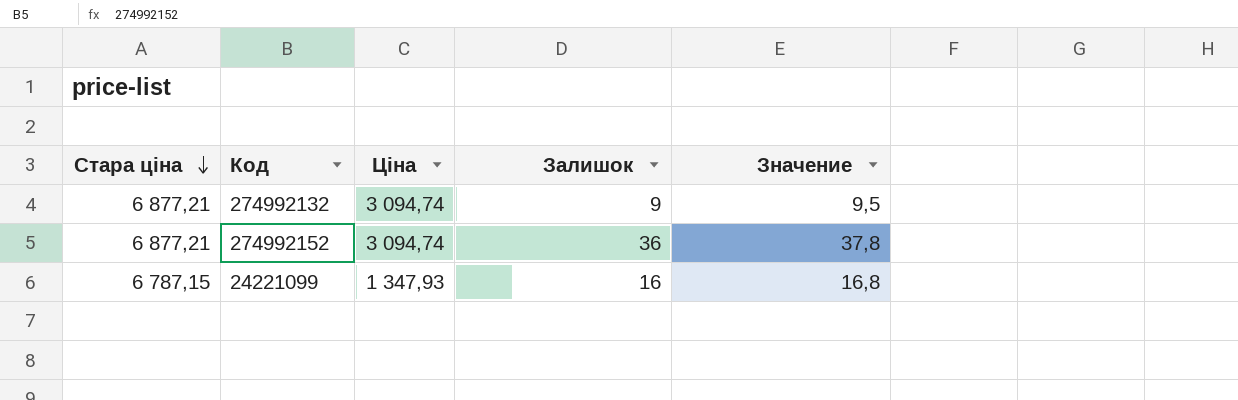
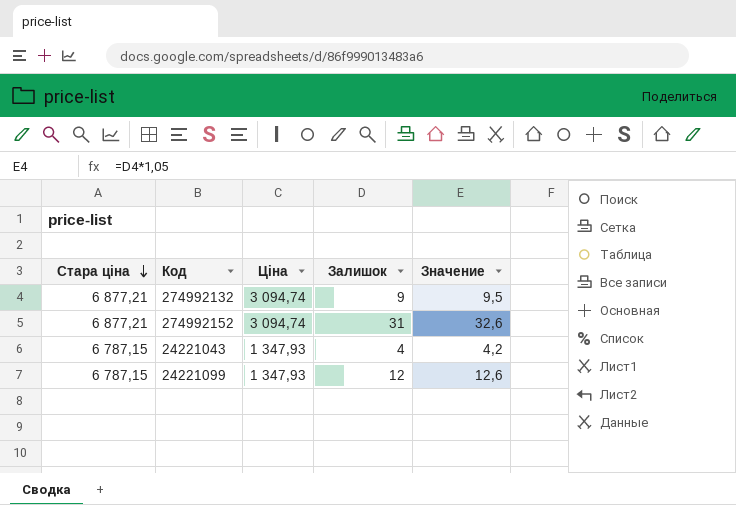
274992152 | Залишок: 36 -> 31
274992152 | Значение: 37,8 -> 32,6
row 24221043: none -> 6 787,15 | 1 347,93 | 4 | 4,2
24221099 | Залишок: 16 -> 12
24221099 | Значение: 16,8 -> 12,6

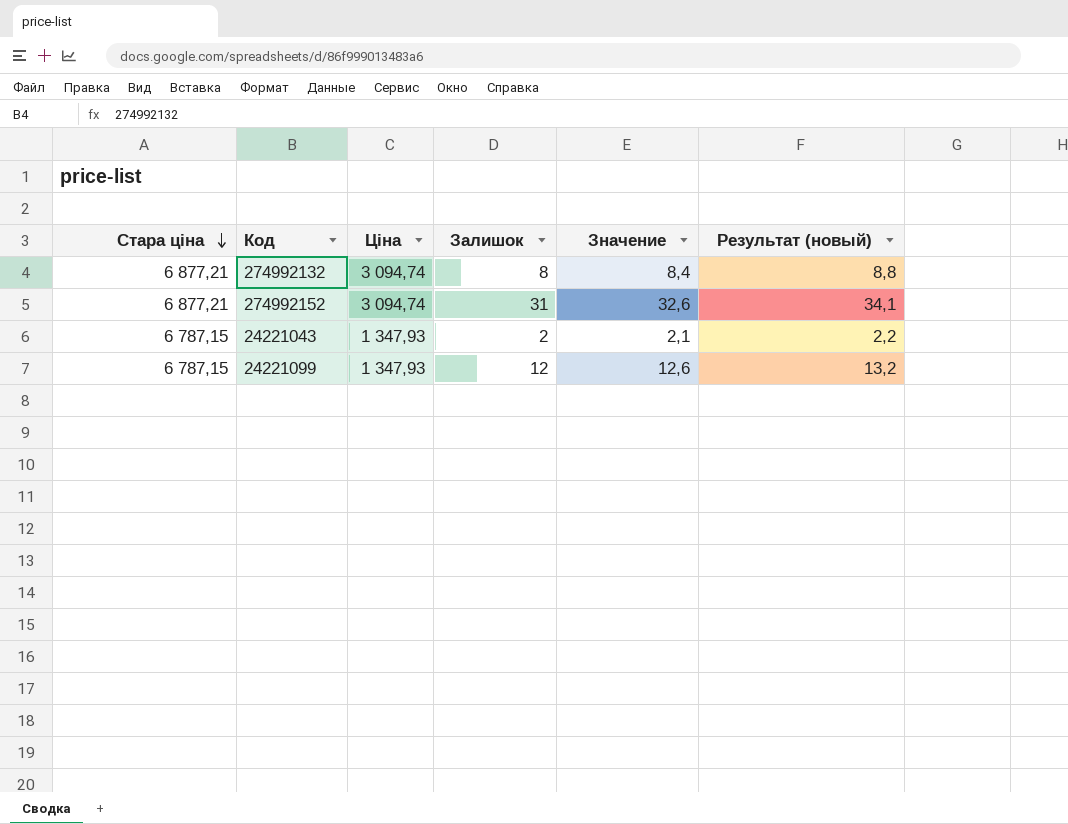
column Результат (новый) | formula: none -> [Залишок] * 1,1
274992132 | Залишок: 9 -> 8
274992132 | Значение: 9,5 -> 8,4
24221043 | Залишок: 4 -> 2
24221043 | Значение: 4,2 -> 2,1

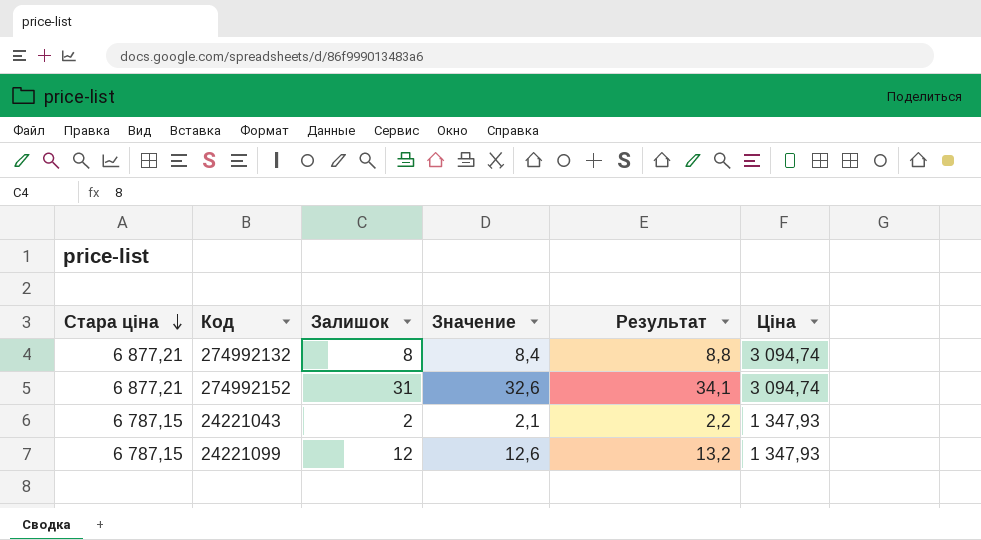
column name: Результат (новый) -> Результат
column Ціна | position: 3 -> 6

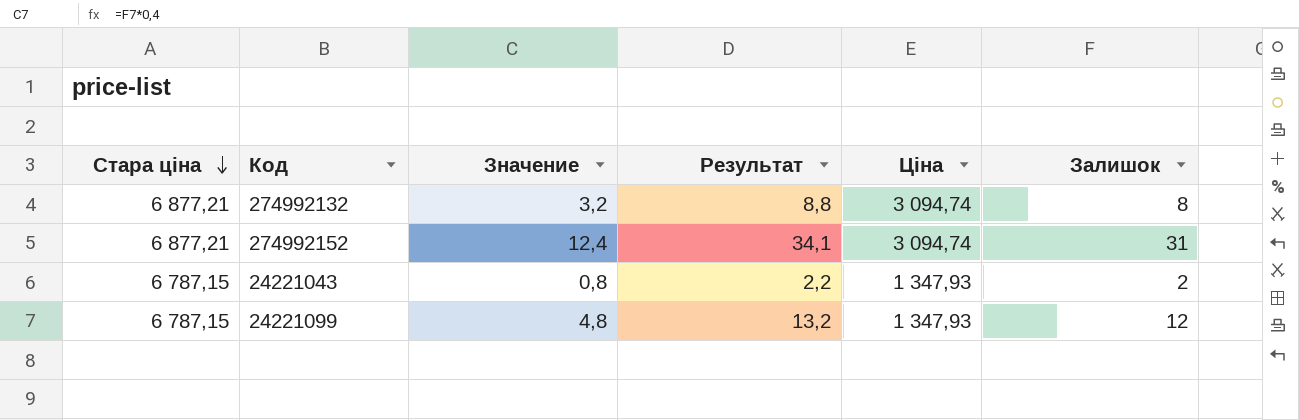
column Значение | formula: [Залишок] * 1,05 -> [Залишок] * 0,4
column Залишок | position: 3 -> 6

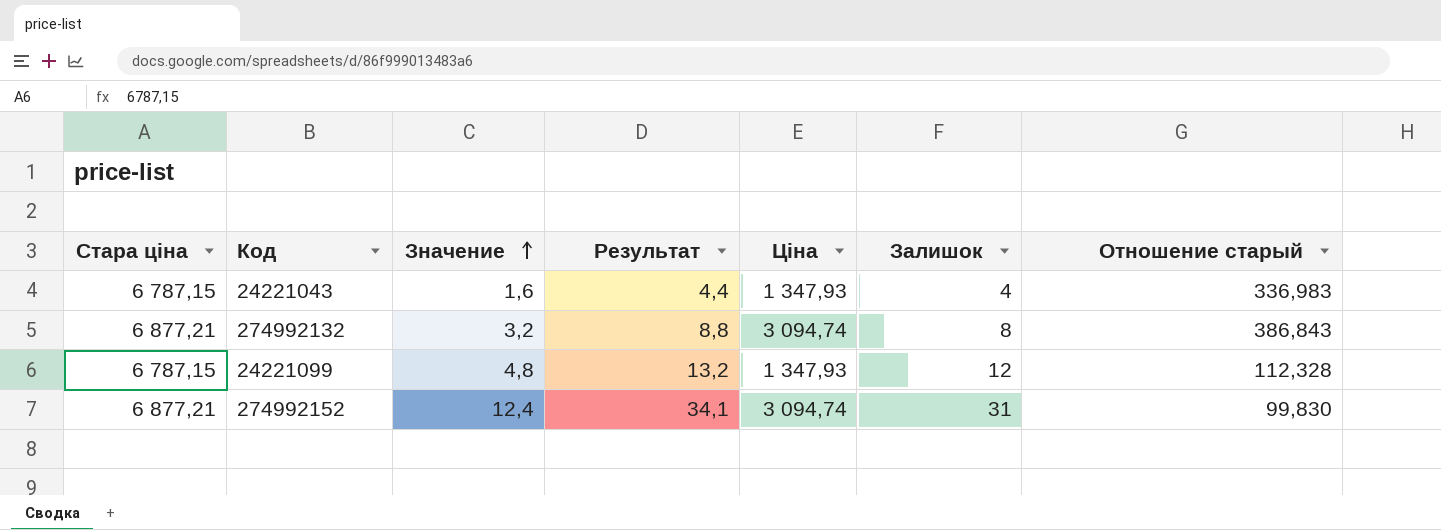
row order: Стара ціна descending -> Значение ascending
column Отношение старый | formula: none -> [Ціна] / [Залишок]
24221043 | Значение: 0,8 -> 1,6
24221043 | Результат: 2,2 -> 4,4
24221043 | Залишок: 2 -> 4

